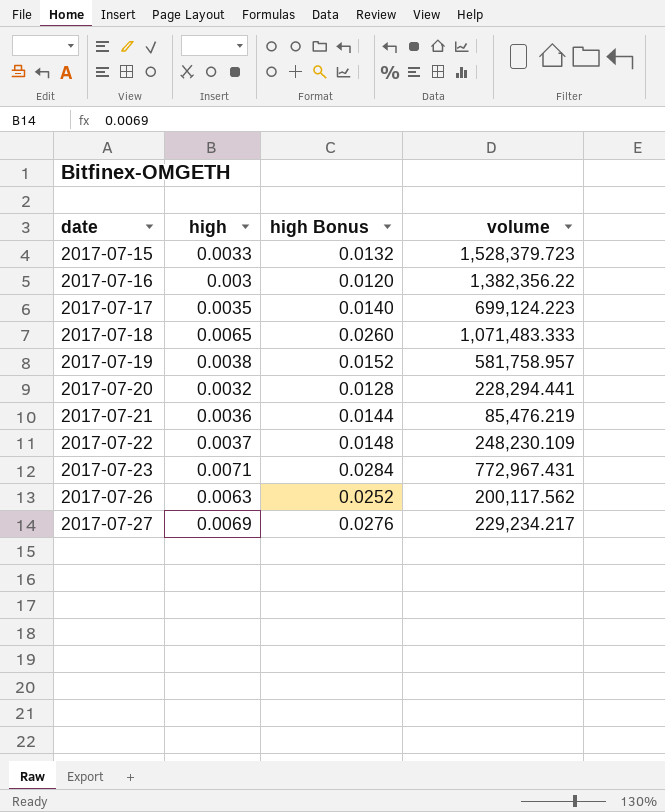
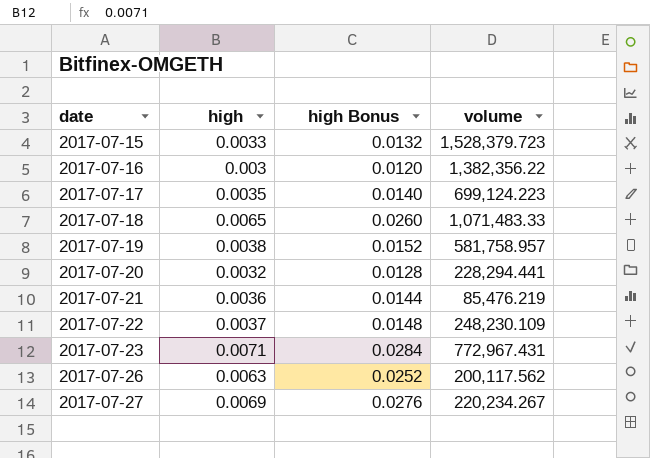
2017-07-18 | volume: 1,071,483.333 -> 1,071,483.33
2017-07-27 | volume: 229,234.217 -> 220,234.267

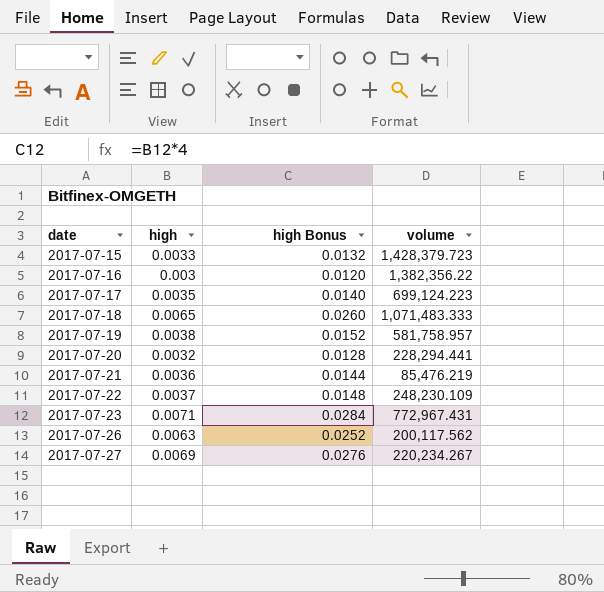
2017-07-15 | volume: 1,528,379.723 -> 1,428,379.723
2017-07-18 | volume: 1,071,483.33 -> 1,071,483.333

